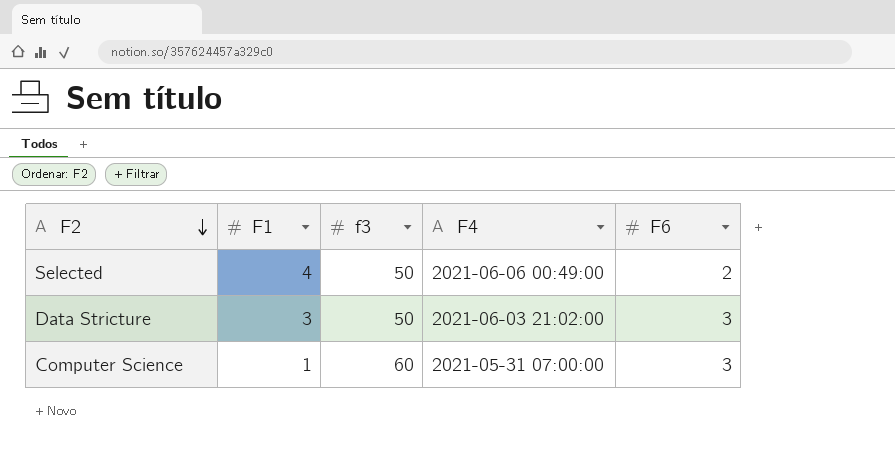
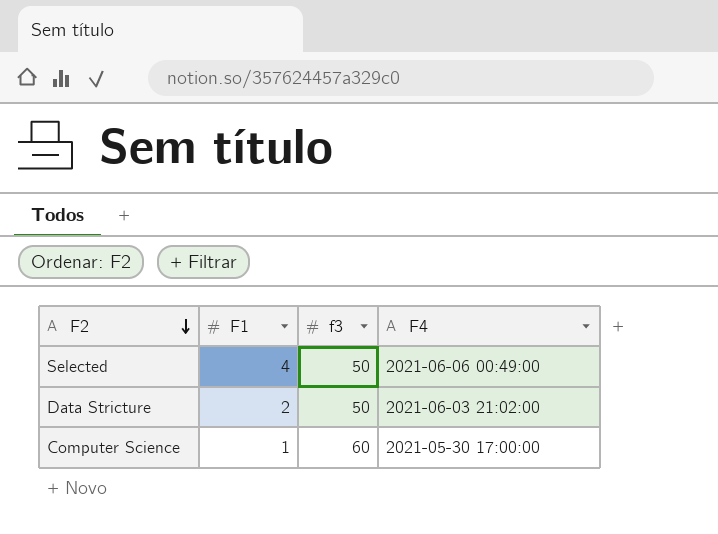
column F6 | position: 5 -> none
Data Stricture | F1: 3 -> 2
Computer Science | F4: 2021-05-31 07:00:00 -> 2021-05-30 17:00:00

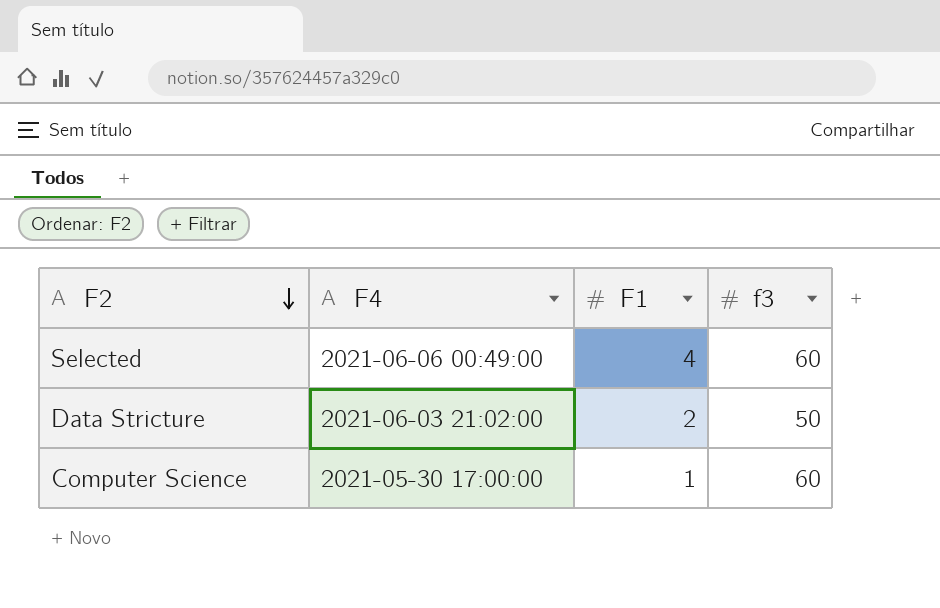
column F4 | position: 4 -> 2
Selected | f3: 50 -> 60

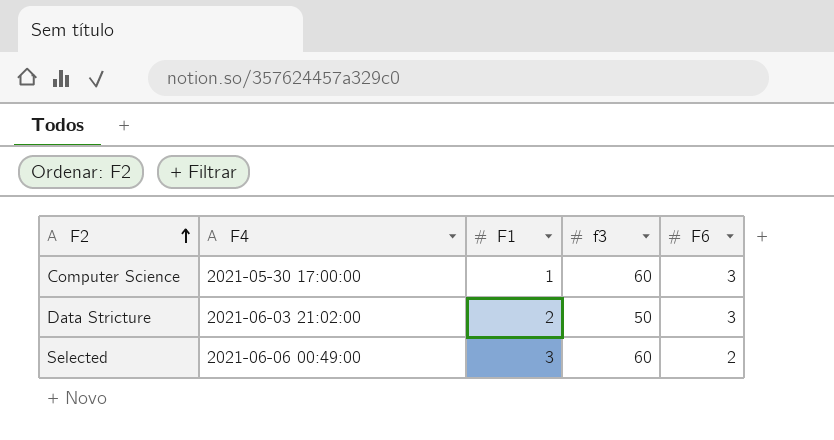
row order: F2 descending -> F2 ascending
column F6 | position: none -> 5
Selected | F1: 4 -> 3

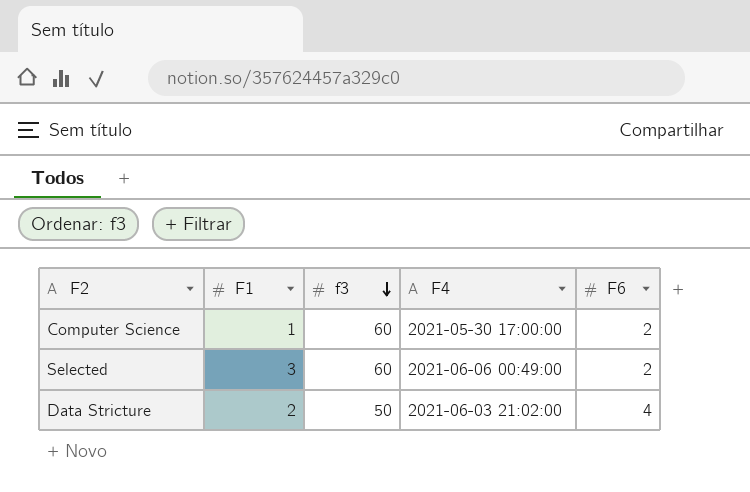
row order: F2 ascending -> f3 descending
column F4 | position: 2 -> 4
Computer Science | F6: 3 -> 2
Data Stricture | F6: 3 -> 4

